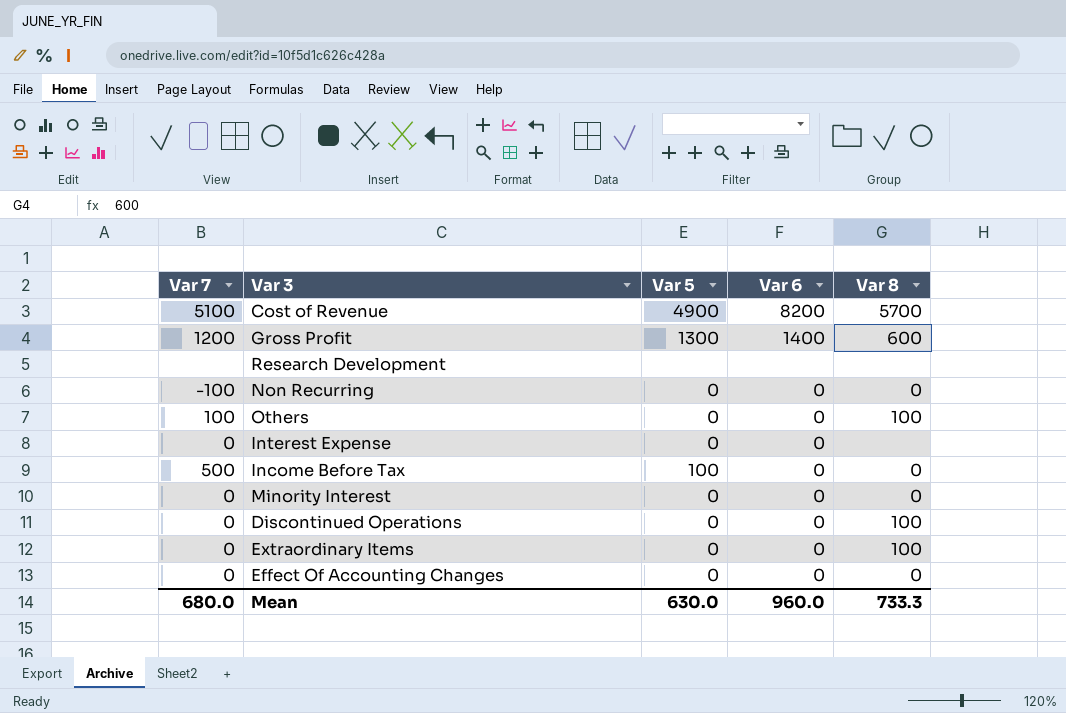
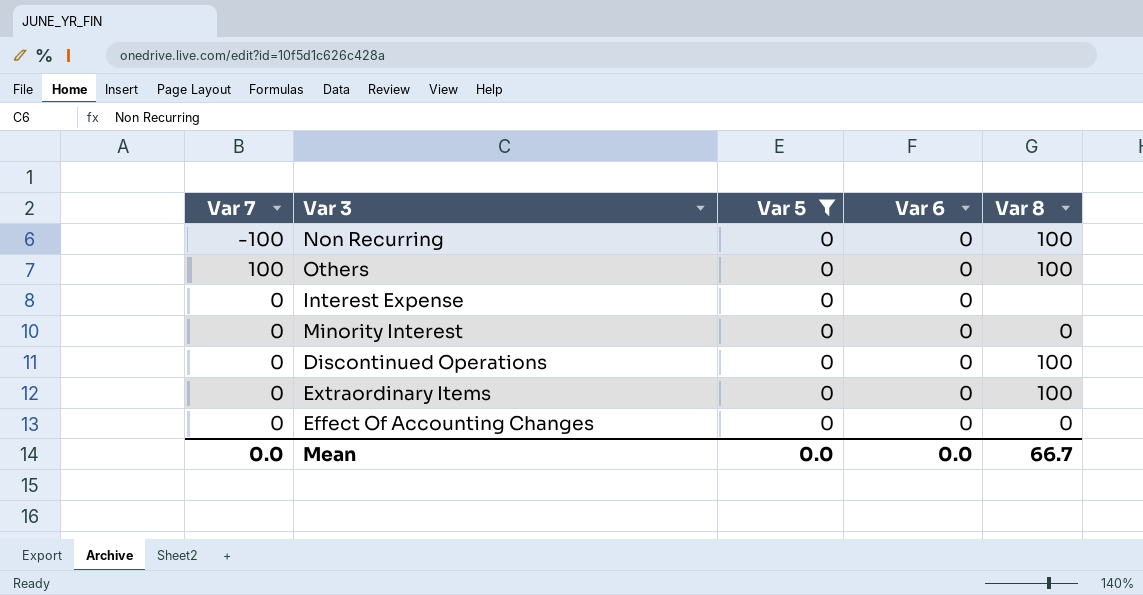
filter: none -> Var 5 = 0
Non Recurring | Var 8: 0 -> 100
Mean | Var 7: 680.0 -> 0.0
Mean | Var 5: 630.0 -> 0.0
Mean | Var 6: 960.0 -> 0.0
Mean | Var 8: 733.3 -> 66.7

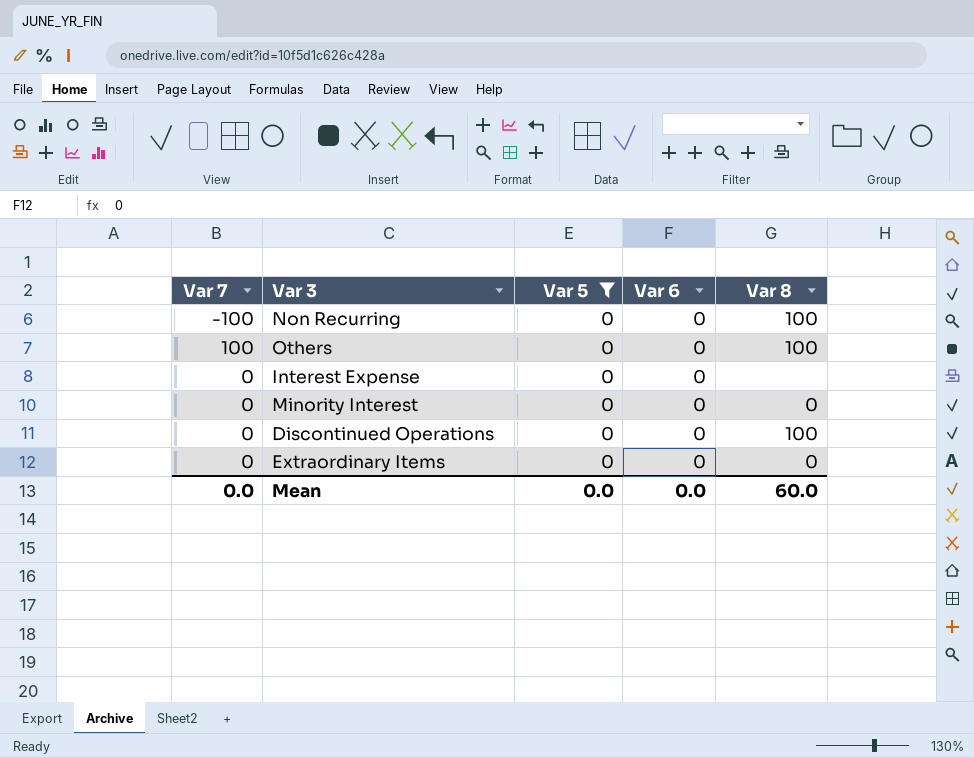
row Effect Of Accounting Changes: 0 | 0 | 0 | 0 -> none
Extraordinary Items | Var 8: 100 -> 0
Mean | Var 8: 66.7 -> 60.0

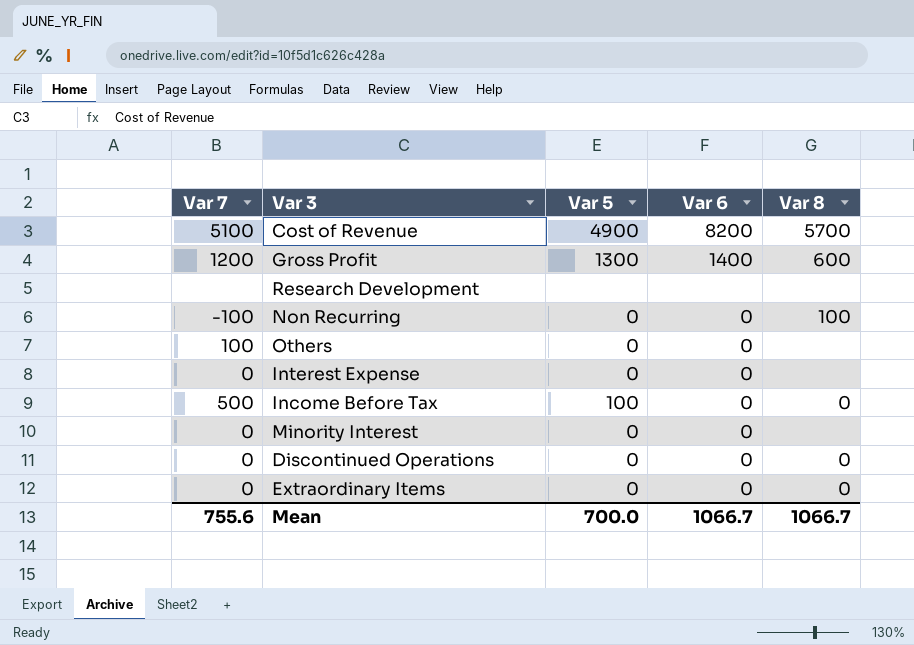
filter: Var 5 = 0 -> none
Others | Var 8: 100 -> none
Minority Interest | Var 8: 0 -> none
Discontinued Operations | Var 8: 100 -> 0
Mean | Var 7: 0.0 -> 755.6
Mean | Var 5: 0.0 -> 700.0
Mean | Var 6: 0.0 -> 1066.7
Mean | Var 8: 60.0 -> 1066.7

